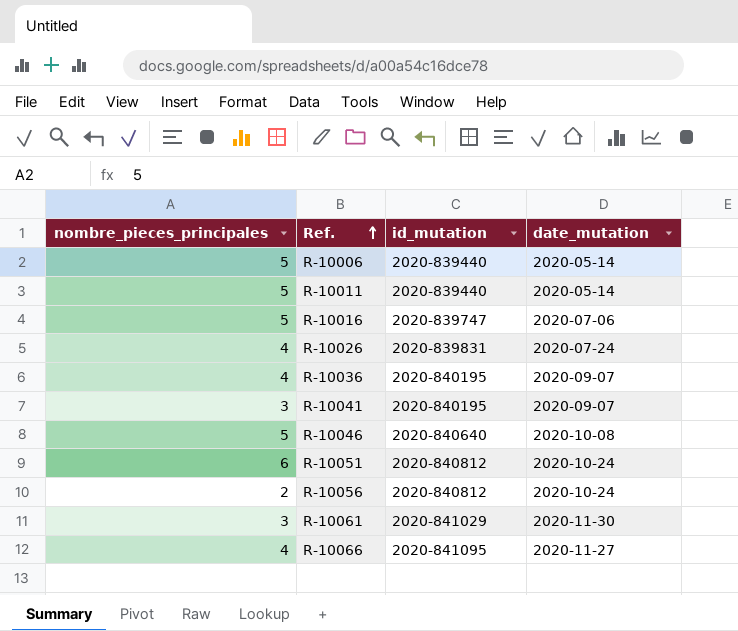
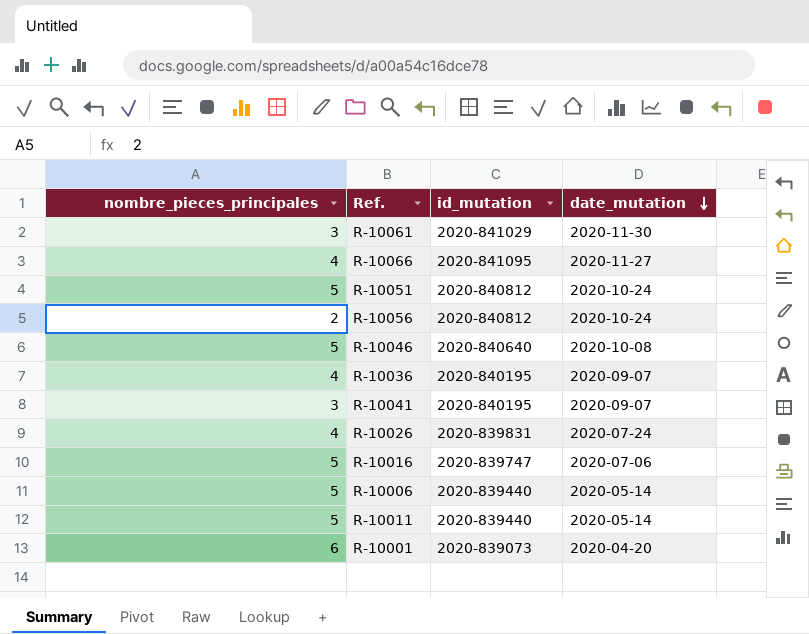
row order: Ref. ascending -> date_mutation descending
R-10051 | nombre_pieces_principales: 6 -> 5
row R-10001: none -> 6 | 2020-839073 | 2020-04-20

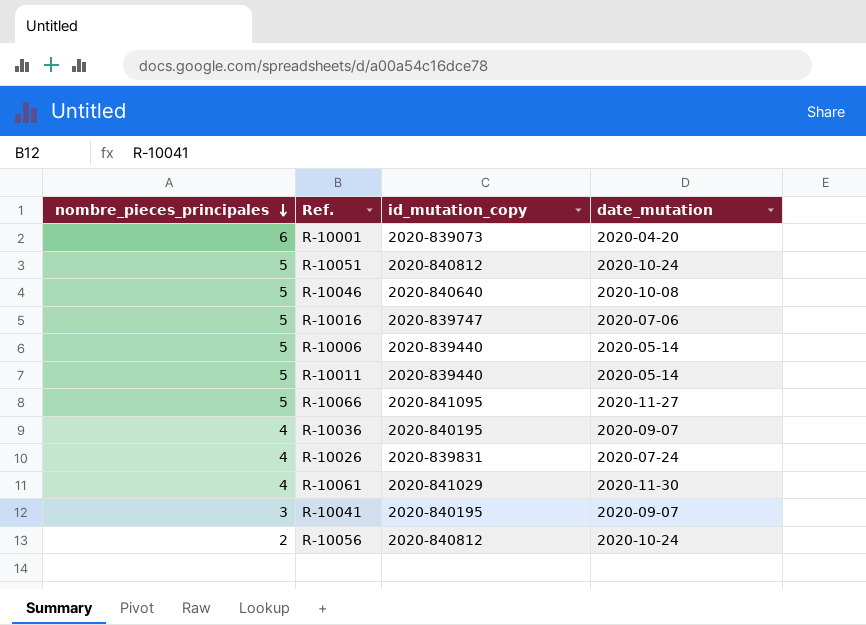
row order: date_mutation descending -> nombre_pieces_principales descending
column name: id_mutation -> id_mutation_copy
R-10066 | nombre_pieces_principales: 4 -> 5
R-10061 | nombre_pieces_principales: 3 -> 4

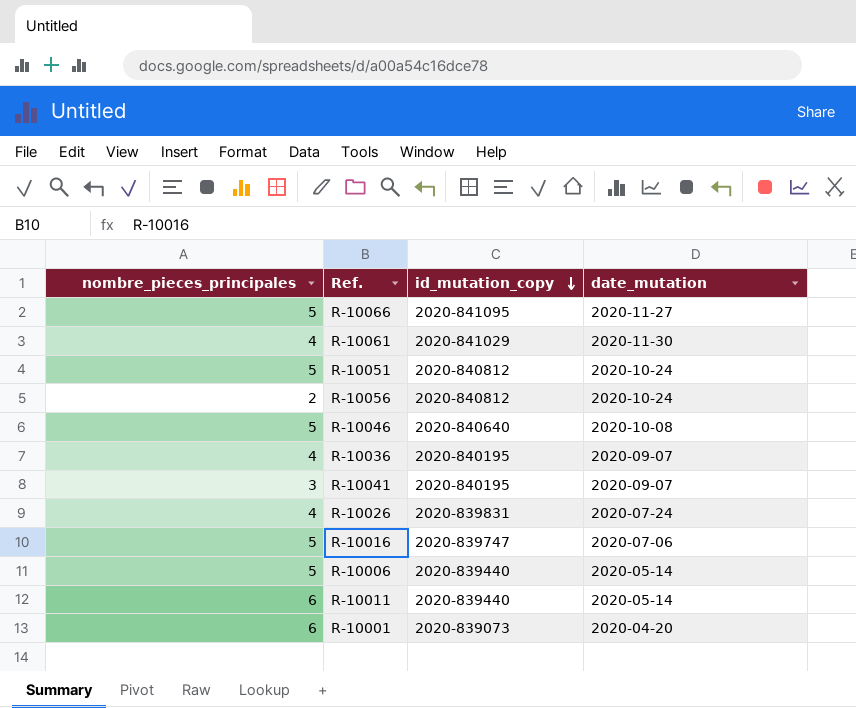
row order: nombre_pieces_principales descending -> id_mutation_copy descending
R-10011 | nombre_pieces_principales: 5 -> 6

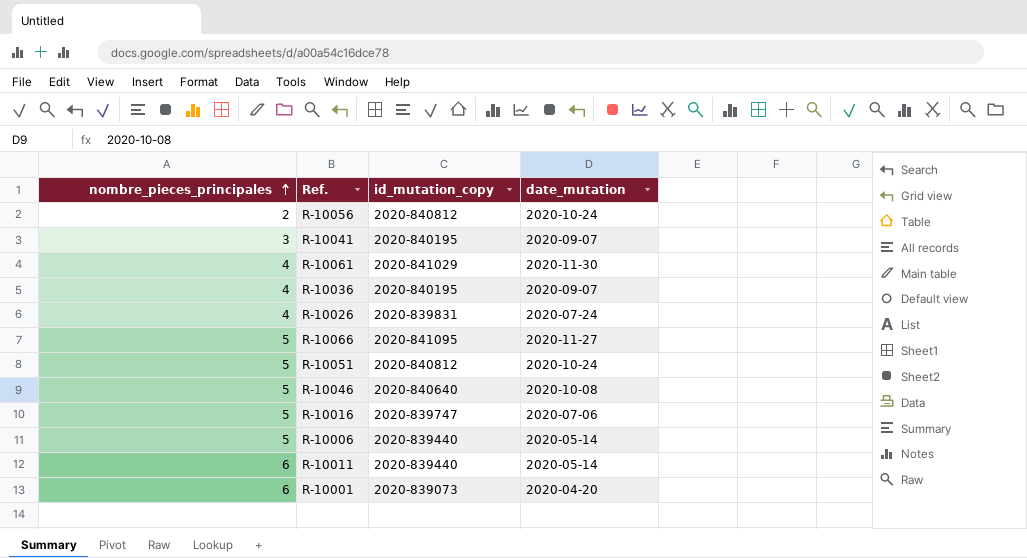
row order: id_mutation_copy descending -> nombre_pieces_principales ascending

